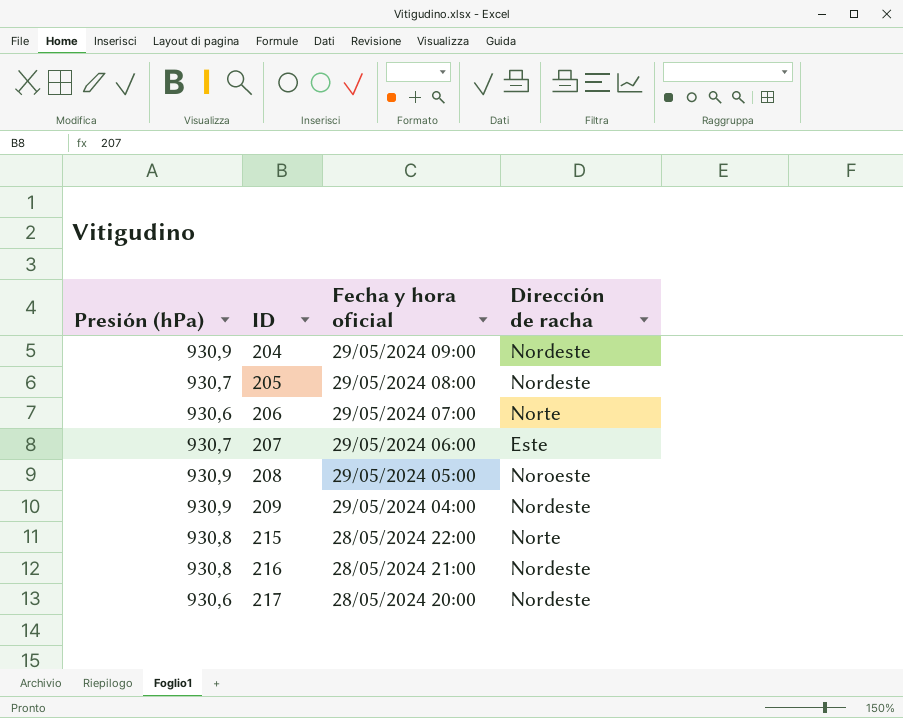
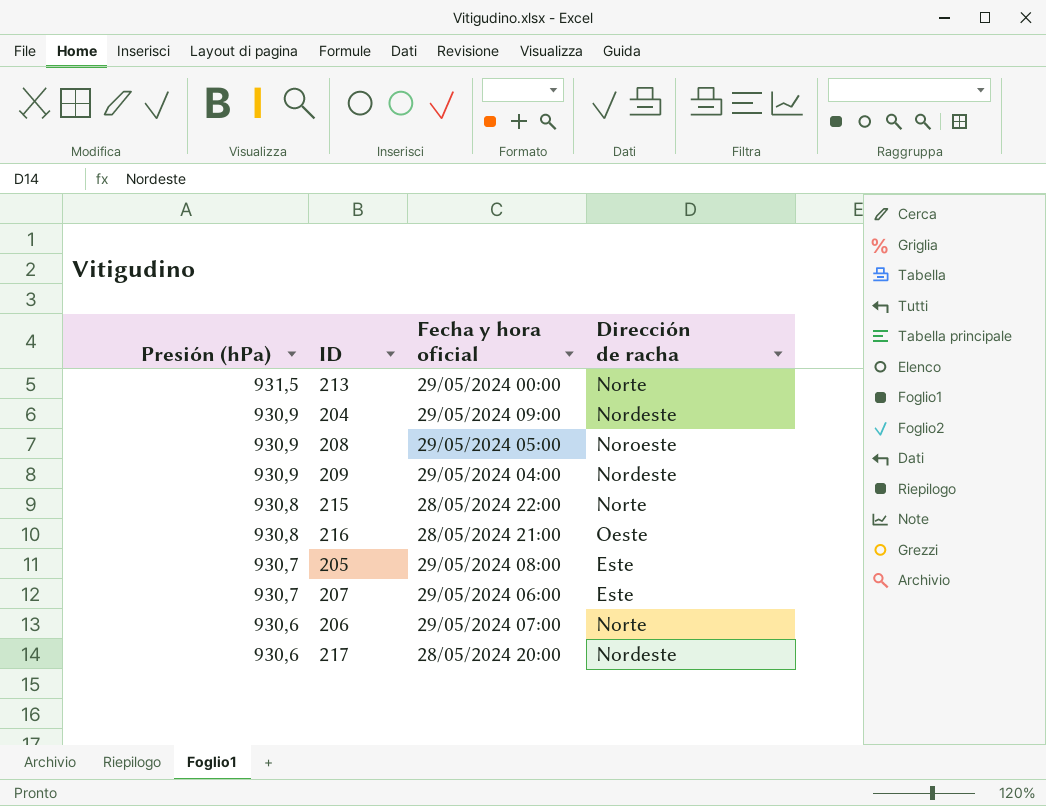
row order: ID ascending -> Presión (hPa) descending
row 213: none -> 931,5 | 29/05/2024 00:00 | Norte
216 | Dirección de racha: Nordeste -> Oeste
205 | Dirección de racha: Nordeste -> Este

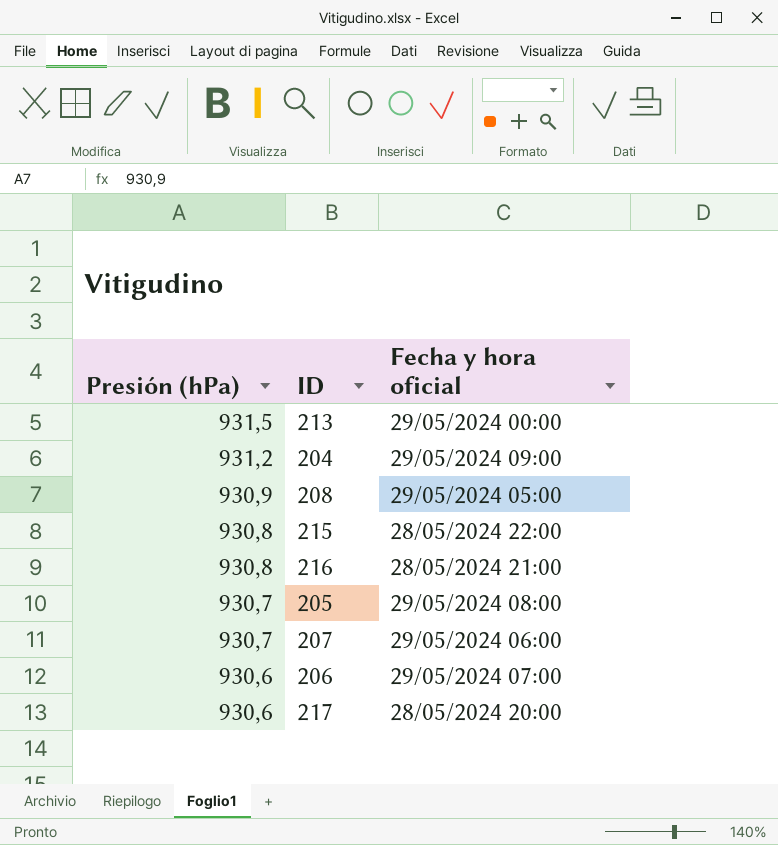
column Dirección de racha | position: 4 -> none
row 209: 930,9 | 29/05/2024 04:00 | Nordeste -> none
204 | Presión (hPa): 930,9 -> 931,2

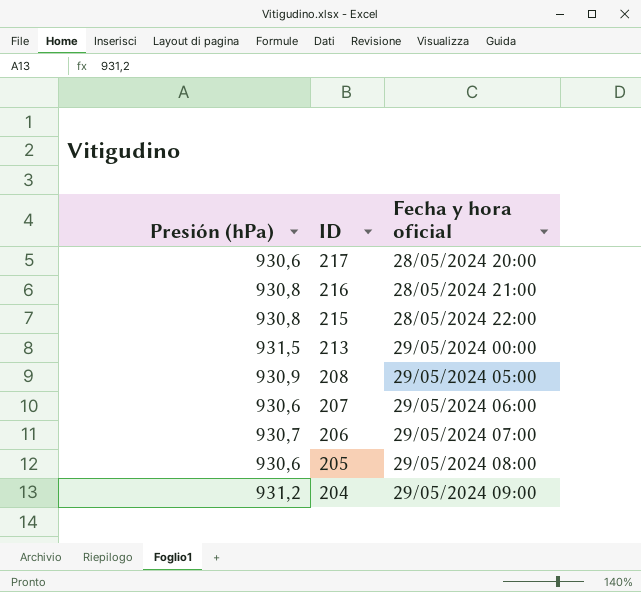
row order: Presión (hPa) descending -> ID descending
207 | Presión (hPa): 930,7 -> 930,6
206 | Presión (hPa): 930,6 -> 930,7
205 | Presión (hPa): 930,7 -> 930,6

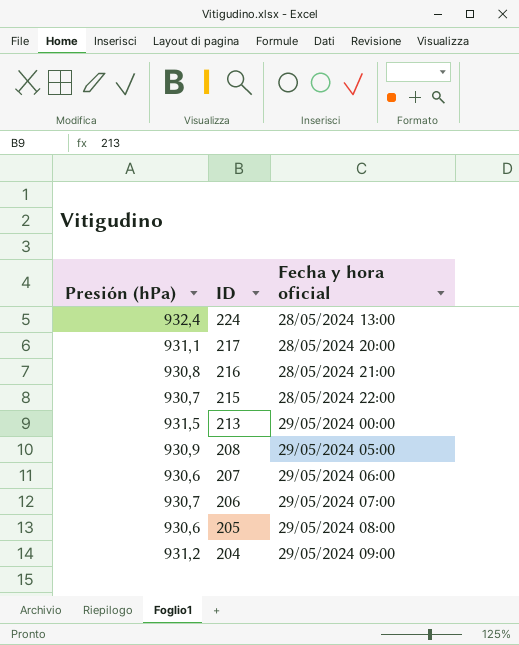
row 224: none -> 932,4 | 28/05/2024 13:00
217 | Presión (hPa): 930,6 -> 931,1
215 | Presión (hPa): 930,8 -> 930,7

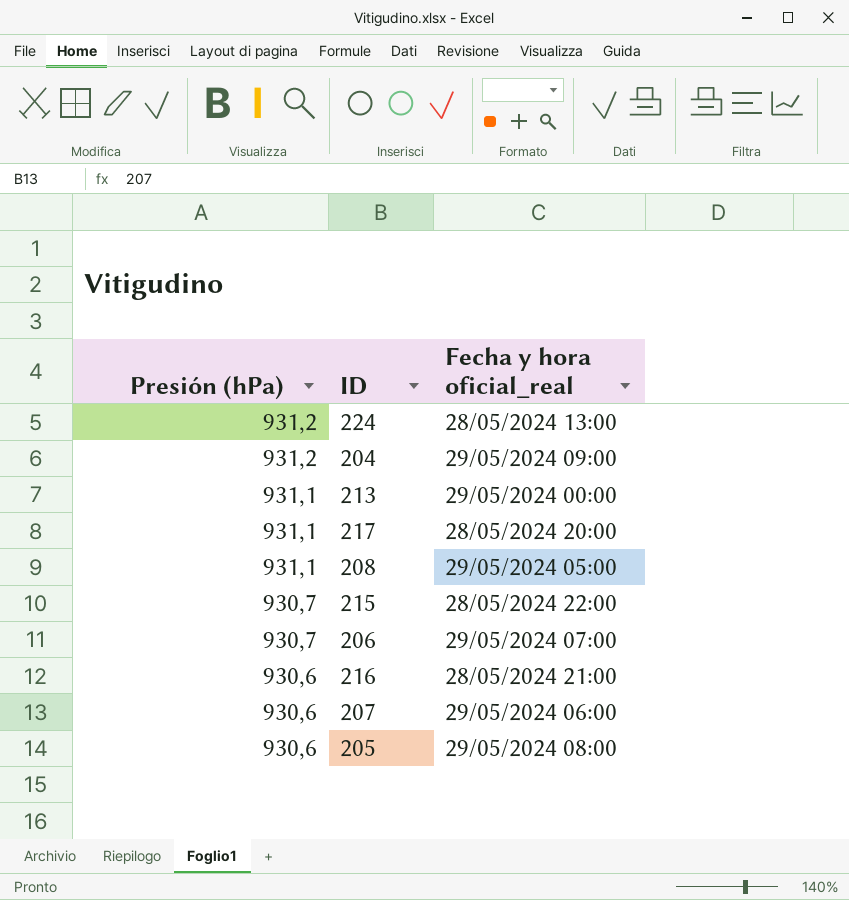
row order: ID descending -> Presión (hPa) descending
column name: Fecha y hora oficial -> Fecha y hora oficial_real
224 | Presión (hPa): 932,4 -> 931,2
213 | Presión (hPa): 931,5 -> 931,1
208 | Presión (hPa): 930,9 -> 931,1
216 | Presión (hPa): 930,8 -> 930,6

